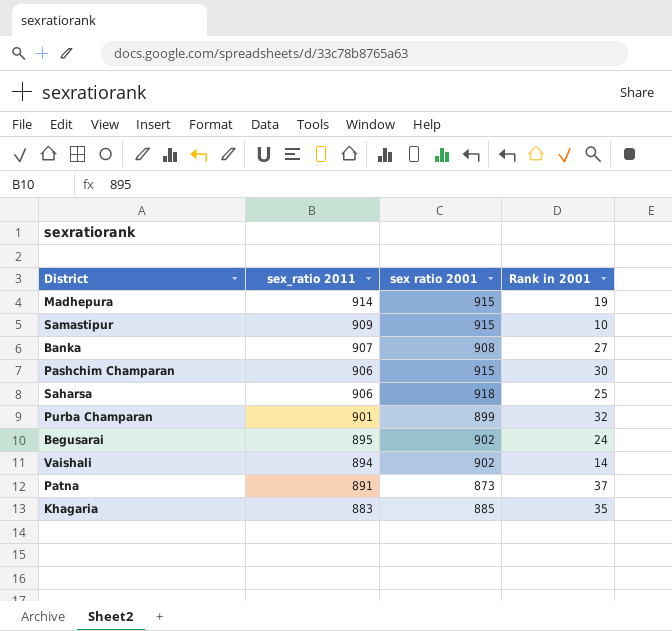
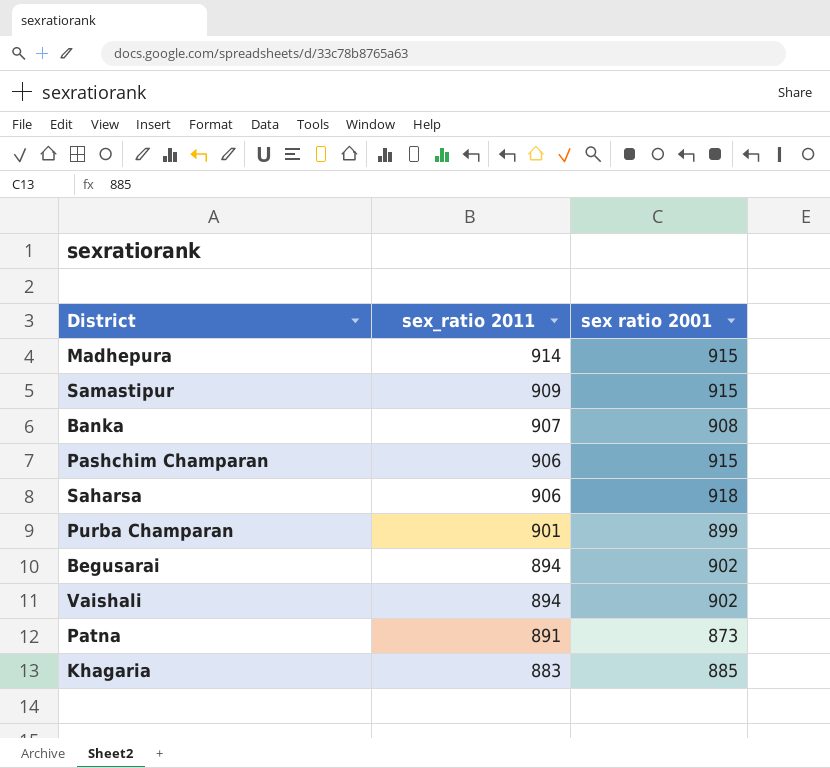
column Rank in 2001 | position: 4 -> none
Begusarai | sex_ratio 2011: 895 -> 894

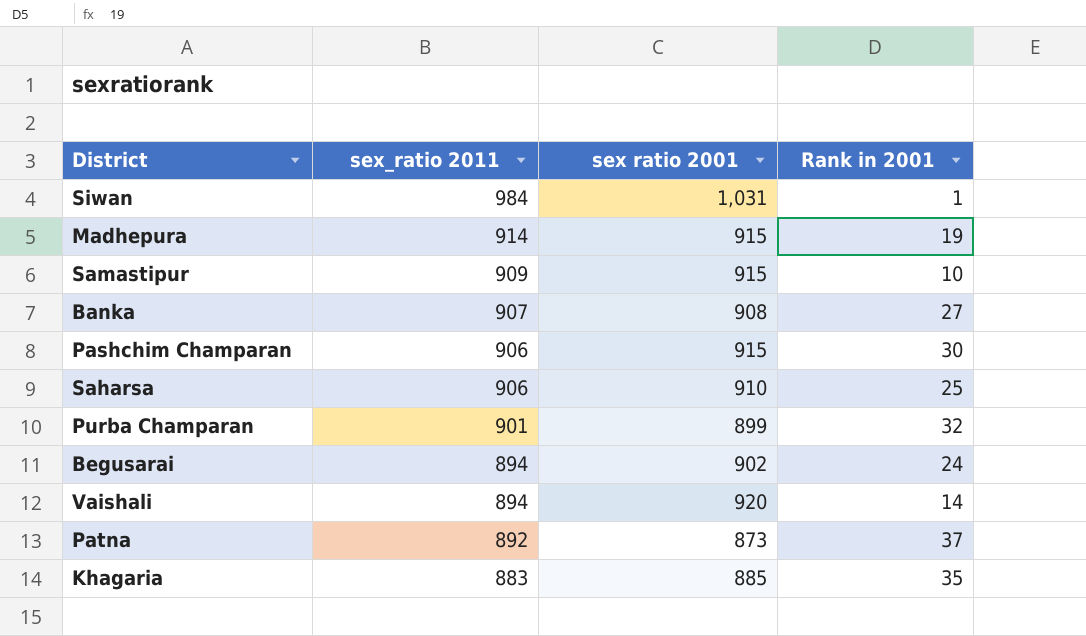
column Rank in 2001 | position: none -> 4
row Siwan: none -> 984 | 1,031 | 1
Saharsa | sex ratio 2001: 918 -> 910
Vaishali | sex ratio 2001: 902 -> 920
Patna | sex_ratio 2011: 891 -> 892

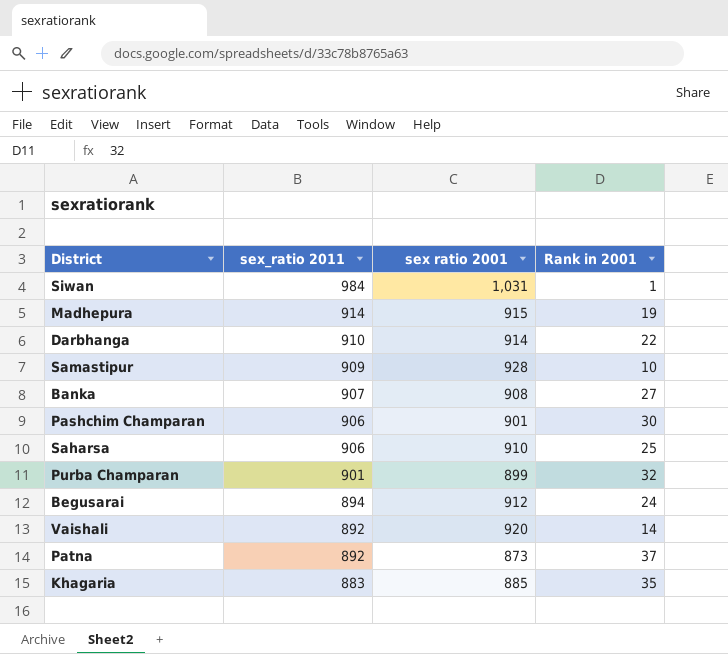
row Darbhanga: none -> 910 | 914 | 22
Samastipur | sex ratio 2001: 915 -> 928
Pashchim Champaran | sex ratio 2001: 915 -> 901
Begusarai | sex ratio 2001: 902 -> 912
Vaishali | sex_ratio 2011: 894 -> 892

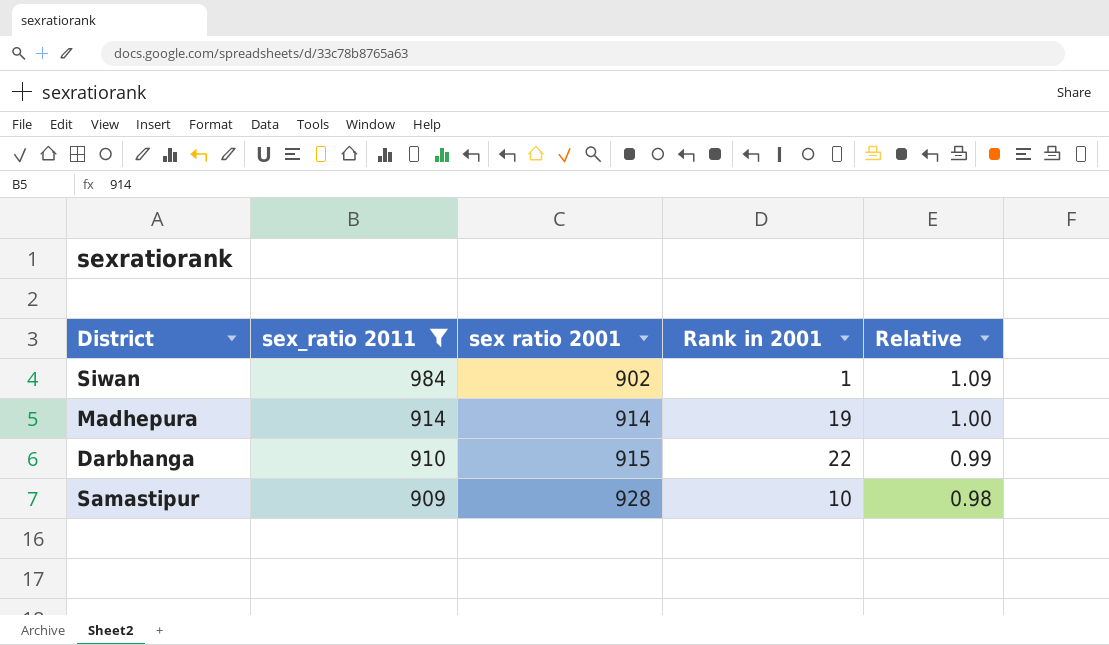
filter: none -> sex_ratio 2011 >= 909
column Relative | formula: none -> [sex_ratio 2011] / [sex ratio 2001]
Siwan | sex ratio 2001: 1,031 -> 902
Madhepura | sex ratio 2001: 915 -> 914
Darbhanga | sex ratio 2001: 914 -> 915

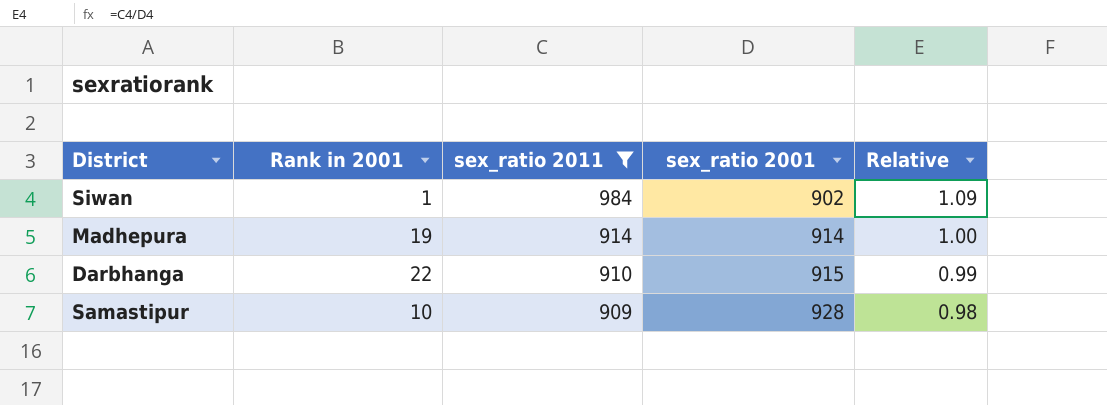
column Rank in 2001 | position: 4 -> 2
column name: sex ratio 2001 -> sex_ratio 2001

